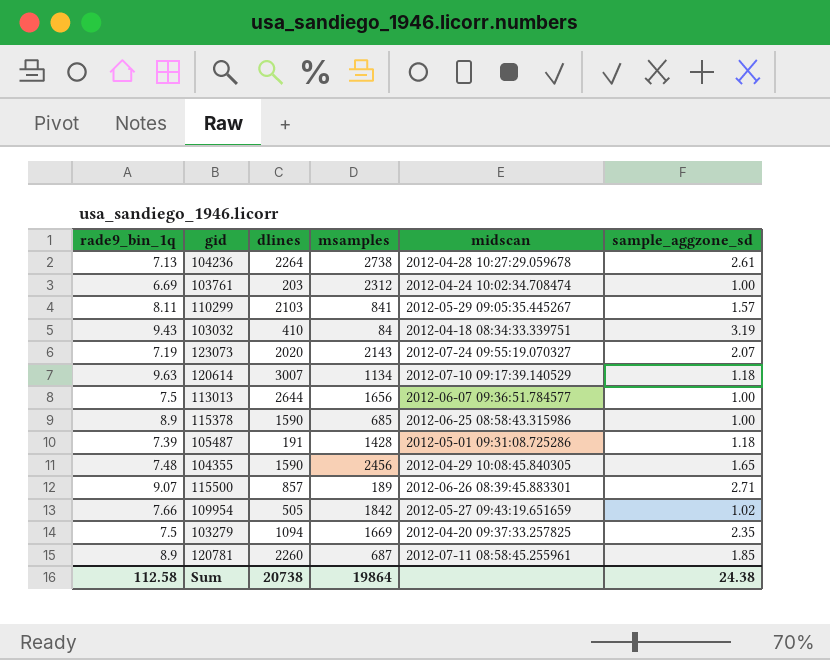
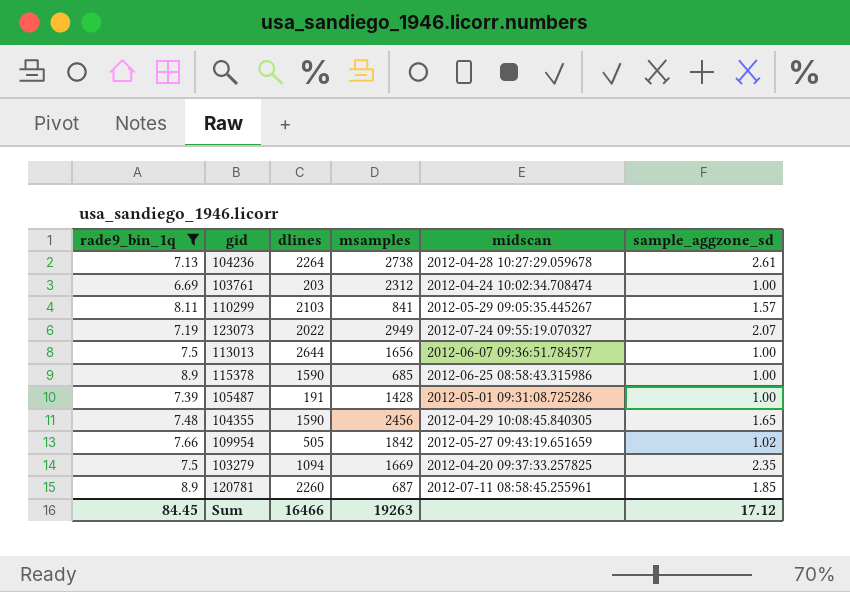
filter: none -> rade9_bin_1q <= 8.9
123073 | dlines: 2020 -> 2022
123073 | msamples: 2143 -> 2949
105487 | sample_aggzone_sd: 1.18 -> 1.00
Sum | rade9_bin_1q: 112.58 -> 84.45
Sum | dlines: 20738 -> 16466
Sum | msamples: 19864 -> 19263
Sum | sample_aggzone_sd: 24.38 -> 17.12

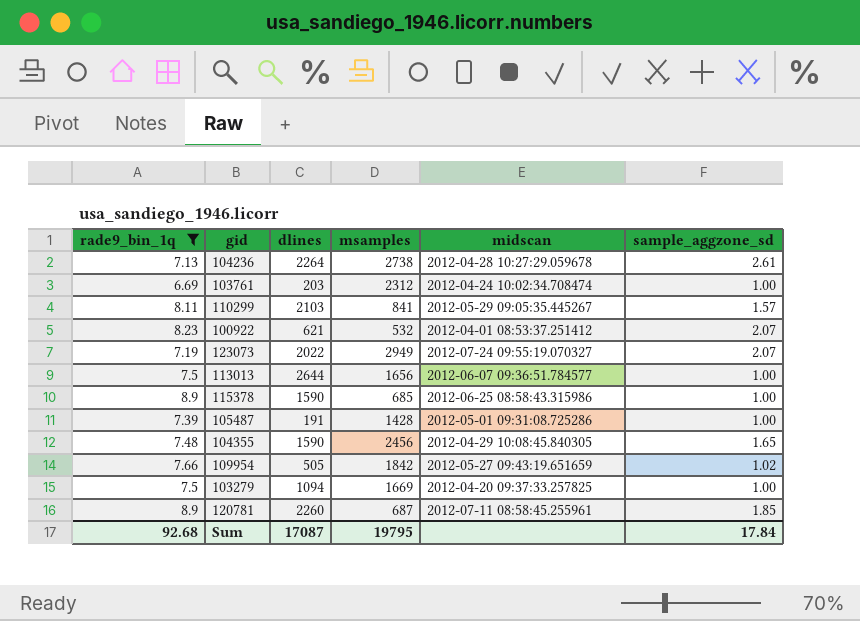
row 100922: none -> 8.23 | 621 | 532 | 2012-04-01 08:53:37.251412 | 2.07
103279 | sample_aggzone_sd: 2.35 -> 1.00
Sum | rade9_bin_1q: 84.45 -> 92.68
Sum | dlines: 16466 -> 17087
Sum | msamples: 19263 -> 19795
Sum | sample_aggzone_sd: 17.12 -> 17.84

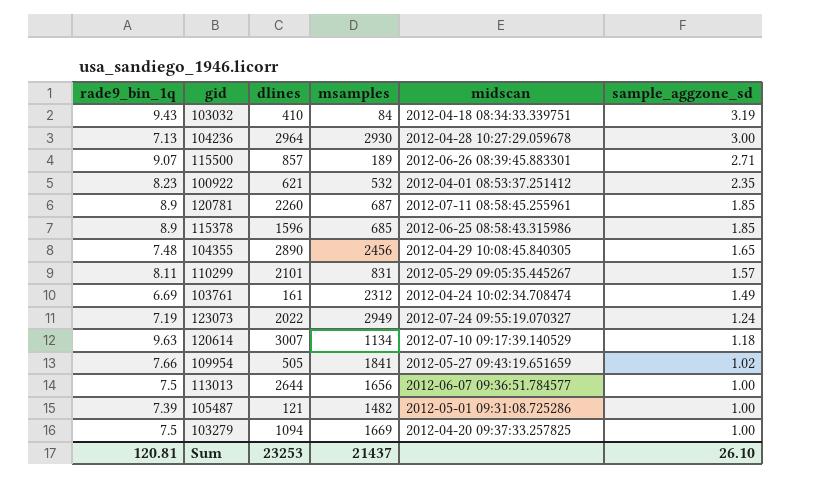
filter: rade9_bin_1q <= 8.9 -> none
row order: none -> sample_aggzone_sd descending
104236 | dlines: 2264 -> 2964
104236 | msamples: 2738 -> 2930
104236 | sample_aggzone_sd: 2.61 -> 3.00
100922 | sample_aggzone_sd: 2.07 -> 2.35
115378 | dlines: 1590 -> 1596
115378 | sample_aggzone_sd: 1.00 -> 1.85
104355 | dlines: 1590 -> 2890
110299 | dlines: 2103 -> 2101
110299 | msamples: 841 -> 831
103761 | dlines: 203 -> 161
103761 | sample_aggzone_sd: 1.00 -> 1.49
123073 | sample_aggzone_sd: 2.07 -> 1.24
109954 | msamples: 1842 -> 1841
105487 | dlines: 191 -> 121
105487 | msamples: 1428 -> 1482
Sum | rade9_bin_1q: 92.68 -> 120.81
Sum | dlines: 17087 -> 23253
Sum | msamples: 19795 -> 21437
Sum | sample_aggzone_sd: 17.84 -> 26.10

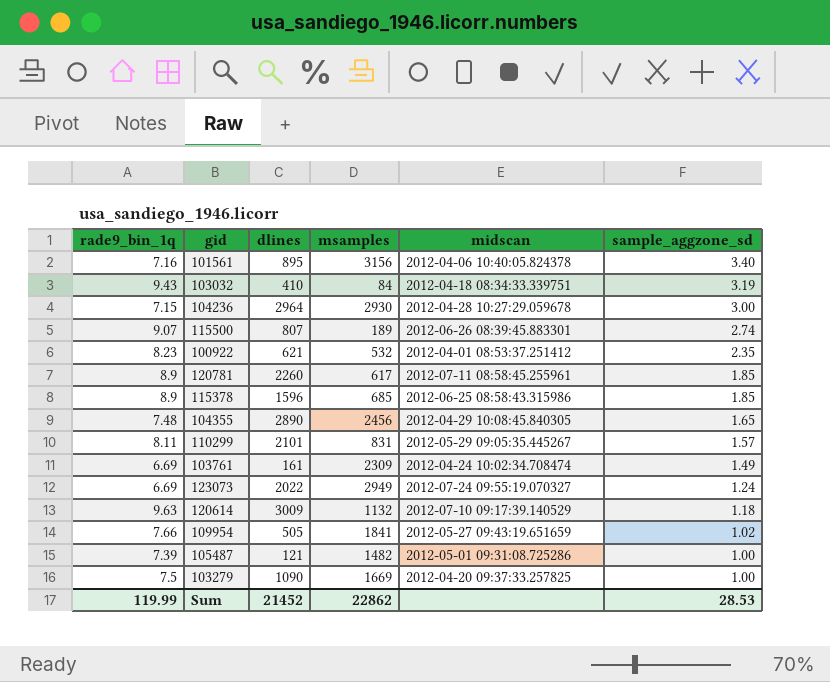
row 113013: 7.5 | 2644 | 1656 | 2012-06-07 09:36:51.784577 | 1.00 -> none
row 101561: none -> 7.16 | 895 | 3156 | 2012-04-06 10:40:05.824378 | 3.40
104236 | rade9_bin_1q: 7.13 -> 7.15
115500 | dlines: 857 -> 807
115500 | sample_aggzone_sd: 2.71 -> 2.74
120781 | msamples: 687 -> 617
103761 | msamples: 2312 -> 2309
123073 | rade9_bin_1q: 7.19 -> 6.69
120614 | dlines: 3007 -> 3009
120614 | msamples: 1134 -> 1132
103279 | dlines: 1094 -> 1090
Sum | rade9_bin_1q: 120.81 -> 119.99
Sum | dlines: 23253 -> 21452
Sum | msamples: 21437 -> 22862
Sum | sample_aggzone_sd: 26.10 -> 28.53

